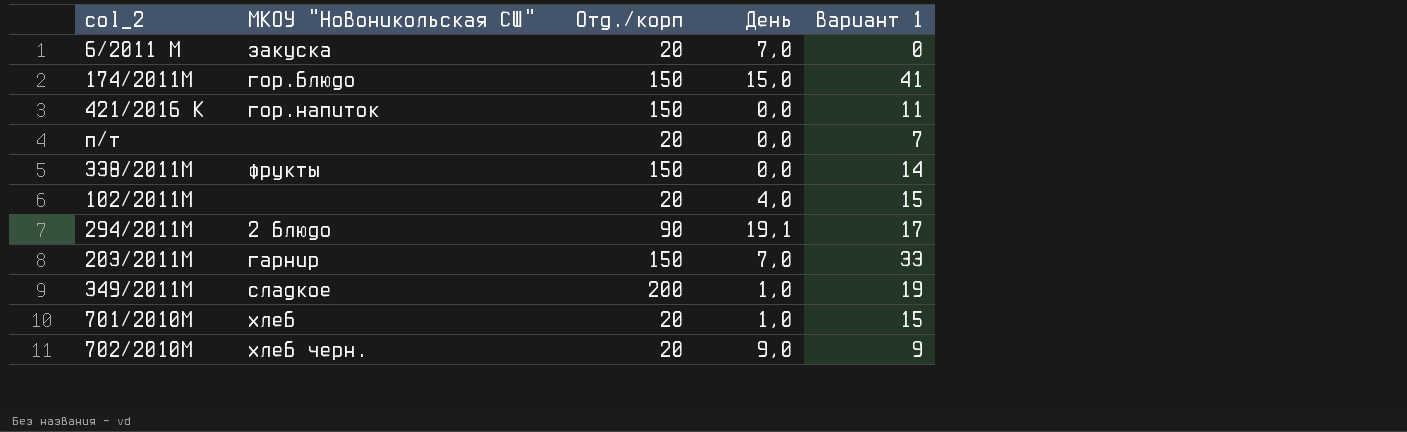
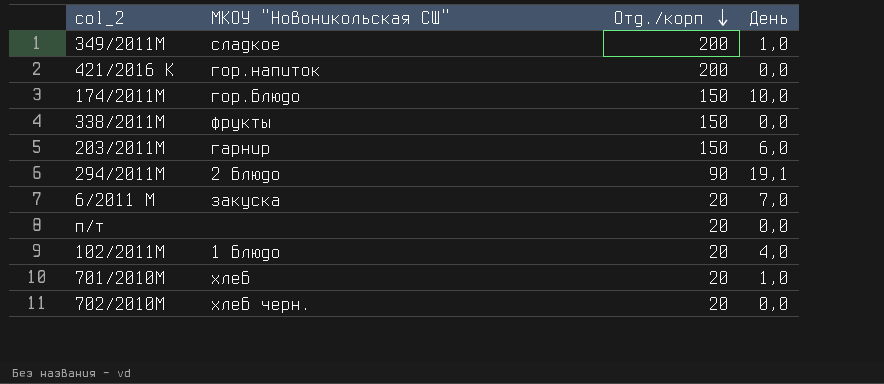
row order: none -> Отд./корп descending
column вариант 1 | position: 5 -> none
421/2016 К | Отд./корп: 150 -> 200
174/2011М | День: 15,0 -> 10,0
203/2011М | День: 7,0 -> 6,0
102/2011М | МКОУ "Новоникольская СШ": none -> 1 блюдо
702/2010М | День: 9,0 -> 0,0

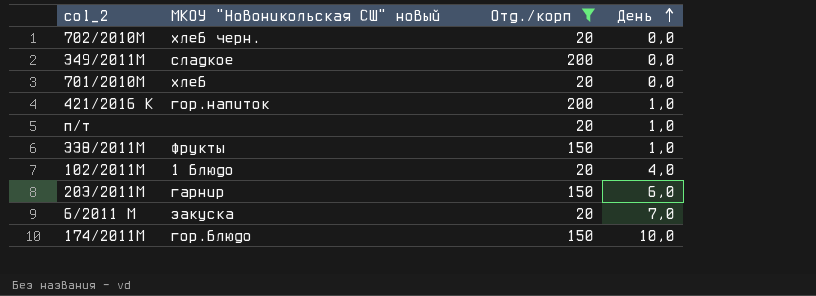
filter: none -> Отд./корп != 90
row order: Отд./корп descending -> День ascending
column name: МКОУ "Новоникольская СШ" -> МКОУ "Новоникольская СШ" новый
349/2011М | День: 1,0 -> 0,0
701/2010М | День: 1,0 -> 0,0
421/2016 К | День: 0,0 -> 1,0
п/т | День: 0,0 -> 1,0
338/2011М | День: 0,0 -> 1,0

